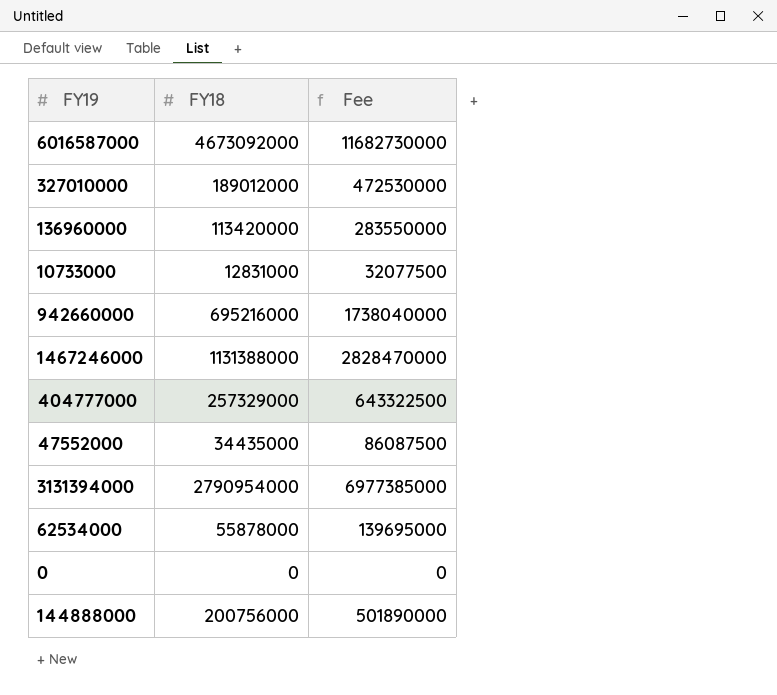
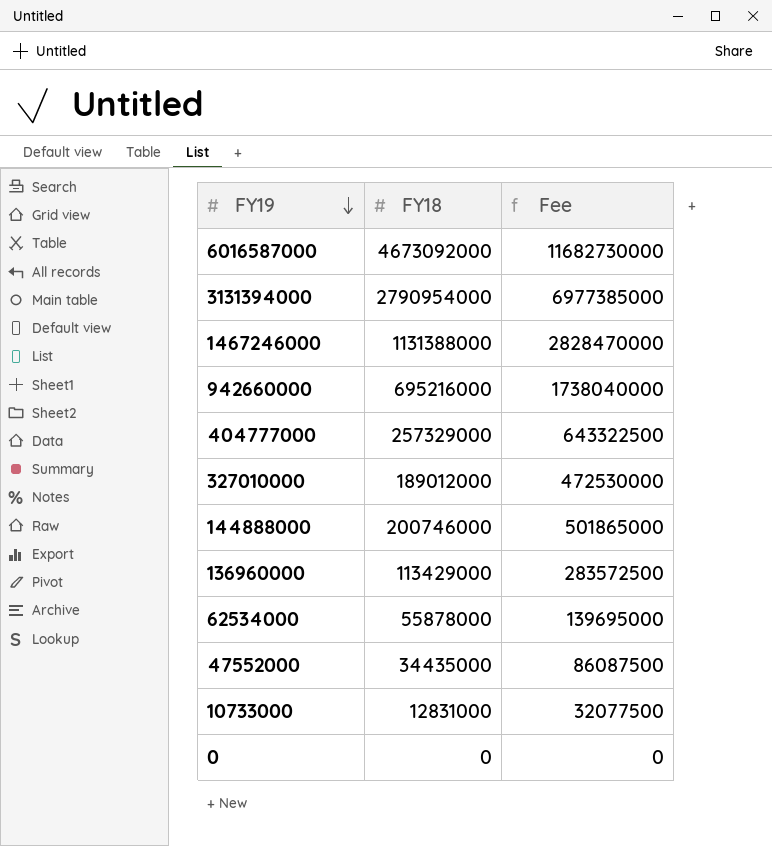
row order: none -> FY19 descending
144888000 | FY18: 200756000 -> 200746000
144888000 | Fee: 501890000 -> 501865000
136960000 | FY18: 113420000 -> 113429000
136960000 | Fee: 283550000 -> 283572500

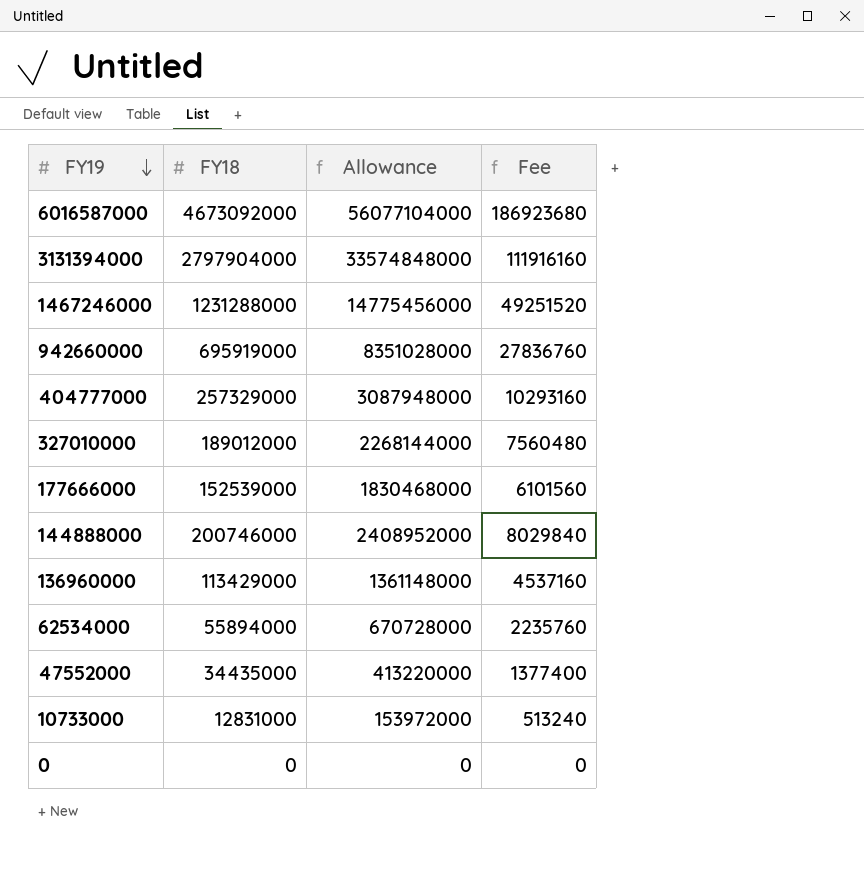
column Allowance | formula: none -> [FY18] * 12
column Fee | formula: [FY18] * 2.5 -> [FY18] * 0.04
3131394000 | FY18: 2790954000 -> 2797904000
1467246000 | FY18: 1131388000 -> 1231288000
942660000 | FY18: 695216000 -> 695919000
row 177666000: none -> 152539000 | 1830468000 | 6101560
62534000 | FY18: 55878000 -> 55894000

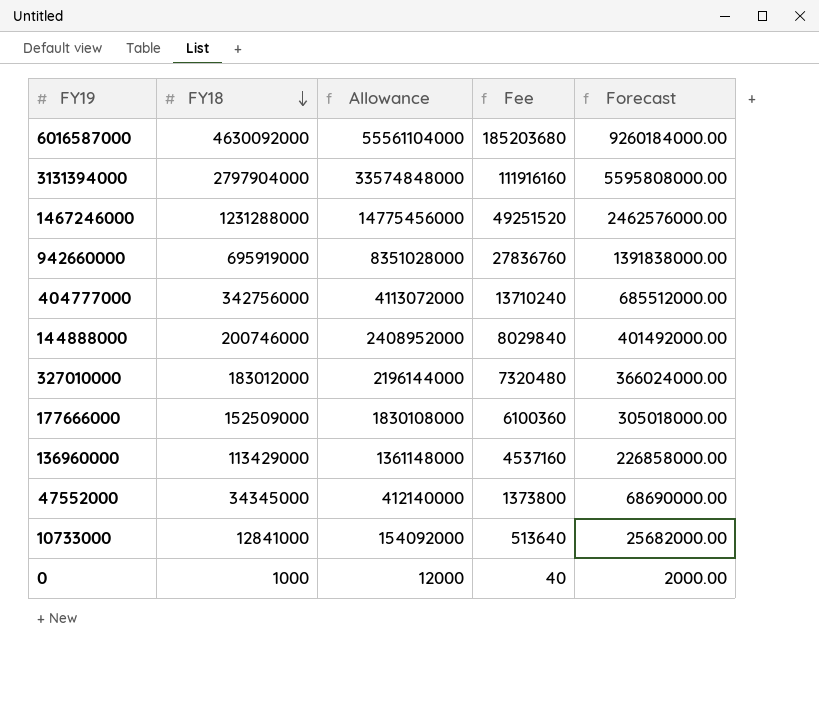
row order: FY19 descending -> FY18 descending
column Forecast | formula: none -> [FY18] * 2
row 62534000: 55894000 | 670728000 | 2235760 -> none
6016587000 | FY18: 4673092000 -> 4630092000
6016587000 | Allowance: 56077104000 -> 55561104000
6016587000 | Fee: 186923680 -> 185203680
404777000 | FY18: 257329000 -> 342756000
404777000 | Allowance: 3087948000 -> 4113072000
404777000 | Fee: 10293160 -> 13710240
327010000 | FY18: 189012000 -> 183012000
327010000 | Allowance: 2268144000 -> 2196144000
327010000 | Fee: 7560480 -> 7320480
177666000 | FY18: 152539000 -> 152509000
177666000 | Allowance: 1830468000 -> 1830108000
177666000 | Fee: 6101560 -> 6100360
47552000 | FY18: 34435000 -> 34345000
47552000 | Allowance: 413220000 -> 412140000
47552000 | Fee: 1377400 -> 1373800
10733000 | FY18: 12831000 -> 12841000
10733000 | Allowance: 153972000 -> 154092000
10733000 | Fee: 513240 -> 513640
0 | FY18: 0 -> 1000
0 | Allowance: 0 -> 12000
0 | Fee: 0 -> 40

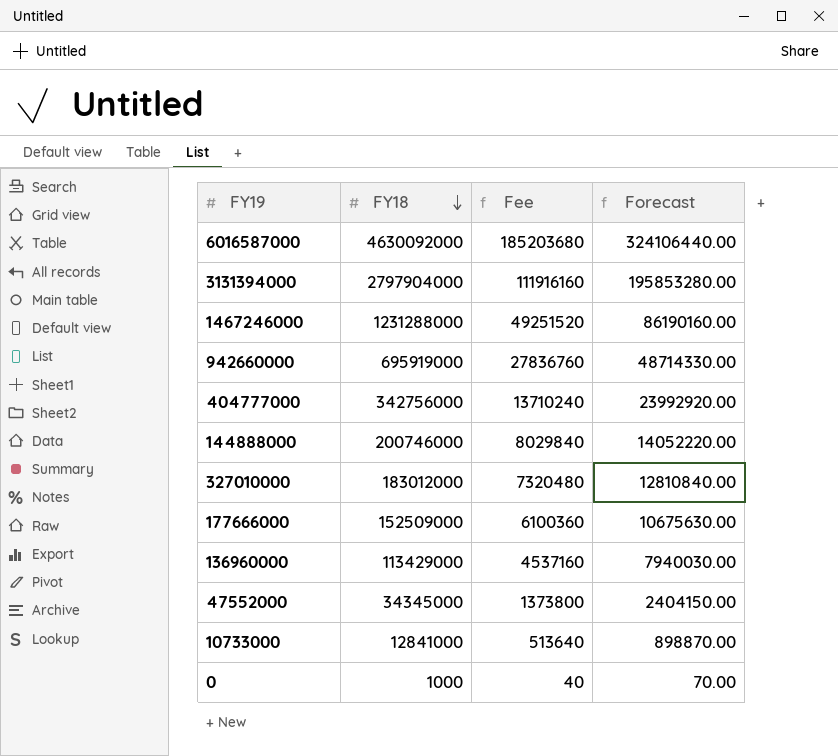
column Allowance | formula: [FY18] * 12 -> none
column Forecast | formula: [FY18] * 2 -> [FY18] * 0.07

